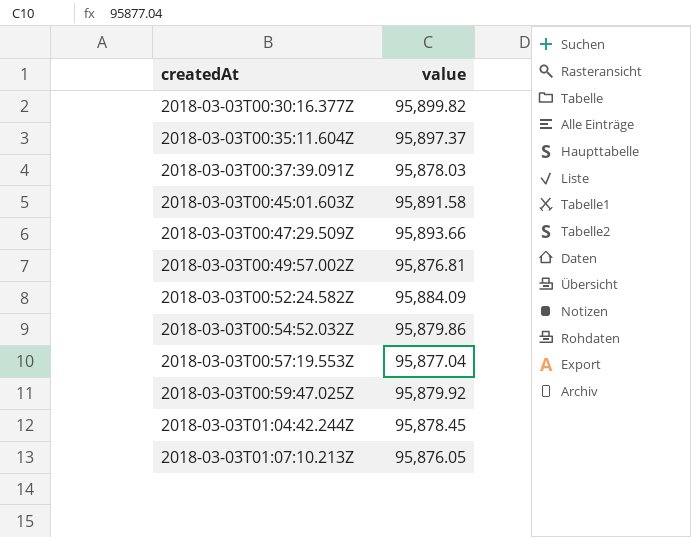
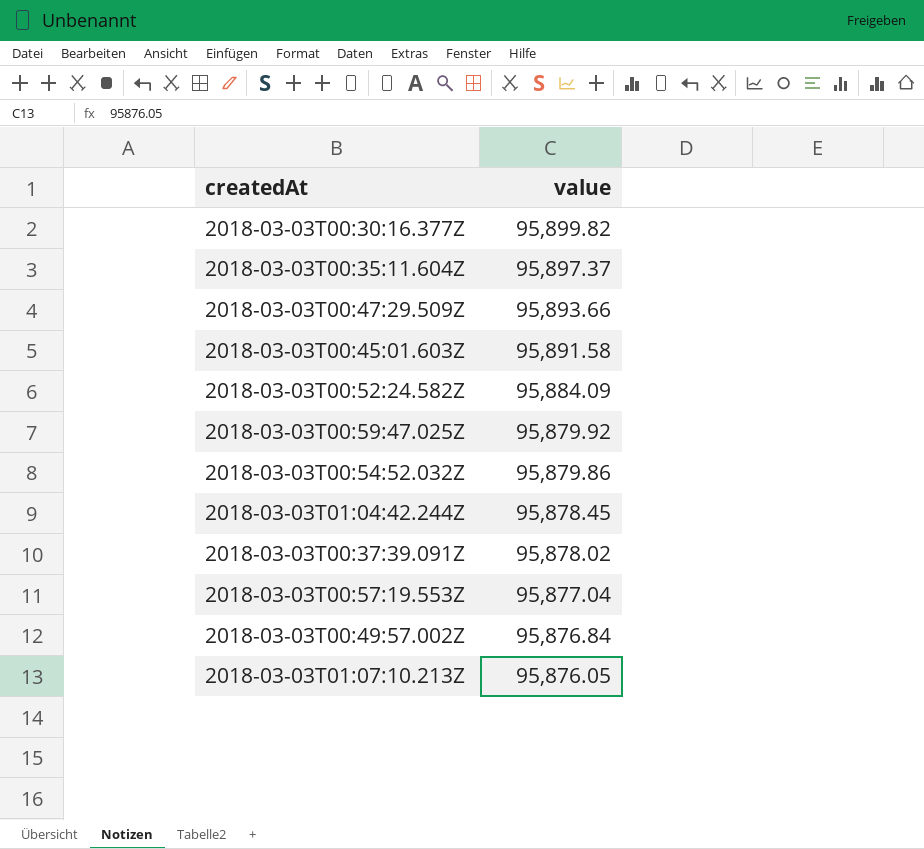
row order: createdAt ascending -> value descending
2018-03-03T00:37:39.091Z | value: 95,878.03 -> 95,878.02
2018-03-03T00:49:57.002Z | value: 95,876.81 -> 95,876.84

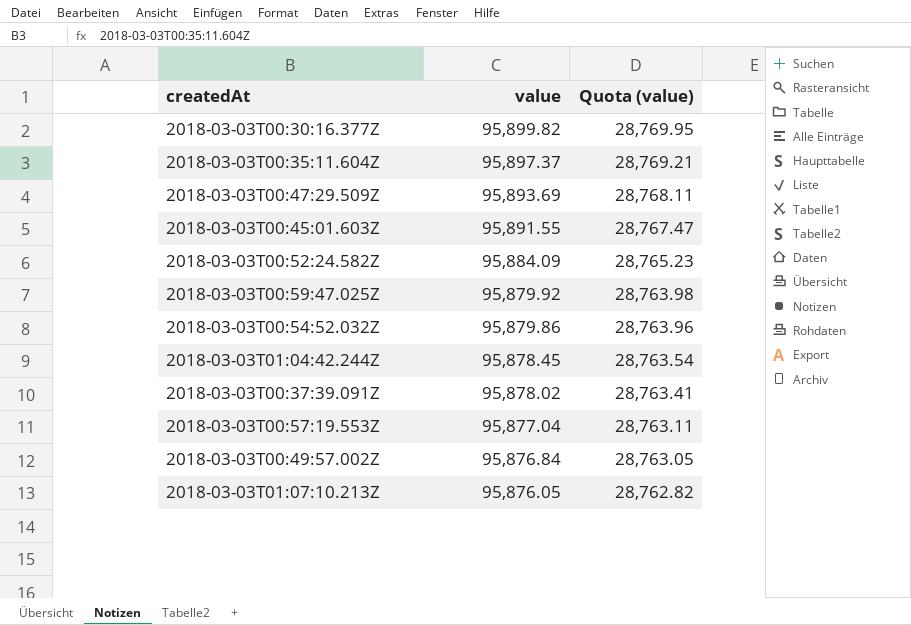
column Quota (value) | formula: none -> [value] * 0.3
2018-03-03T00:47:29.509Z | value: 95,893.66 -> 95,893.69
2018-03-03T00:45:01.603Z | value: 95,891.58 -> 95,891.55

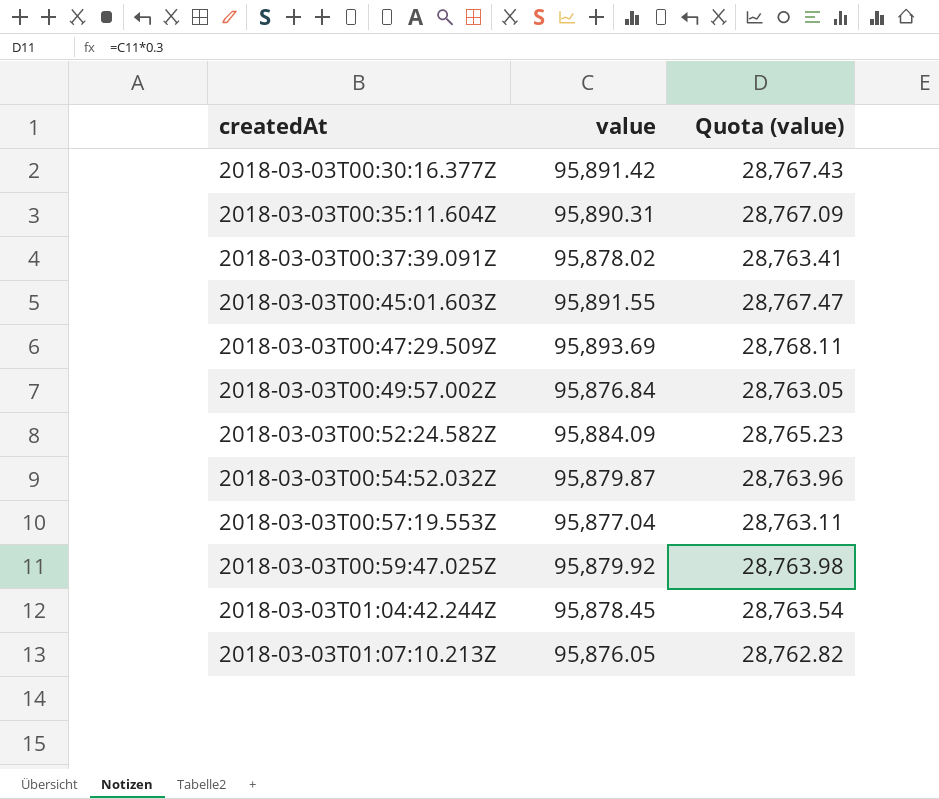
row order: value descending -> createdAt ascending
2018-03-03T00:30:16.377Z | value: 95,899.82 -> 95,891.42
2018-03-03T00:30:16.377Z | Quota (value): 28,769.95 -> 28,767.43
2018-03-03T00:35:11.604Z | value: 95,897.37 -> 95,890.31
2018-03-03T00:35:11.604Z | Quota (value): 28,769.21 -> 28,767.09
2018-03-03T00:54:52.032Z | value: 95,879.86 -> 95,879.87

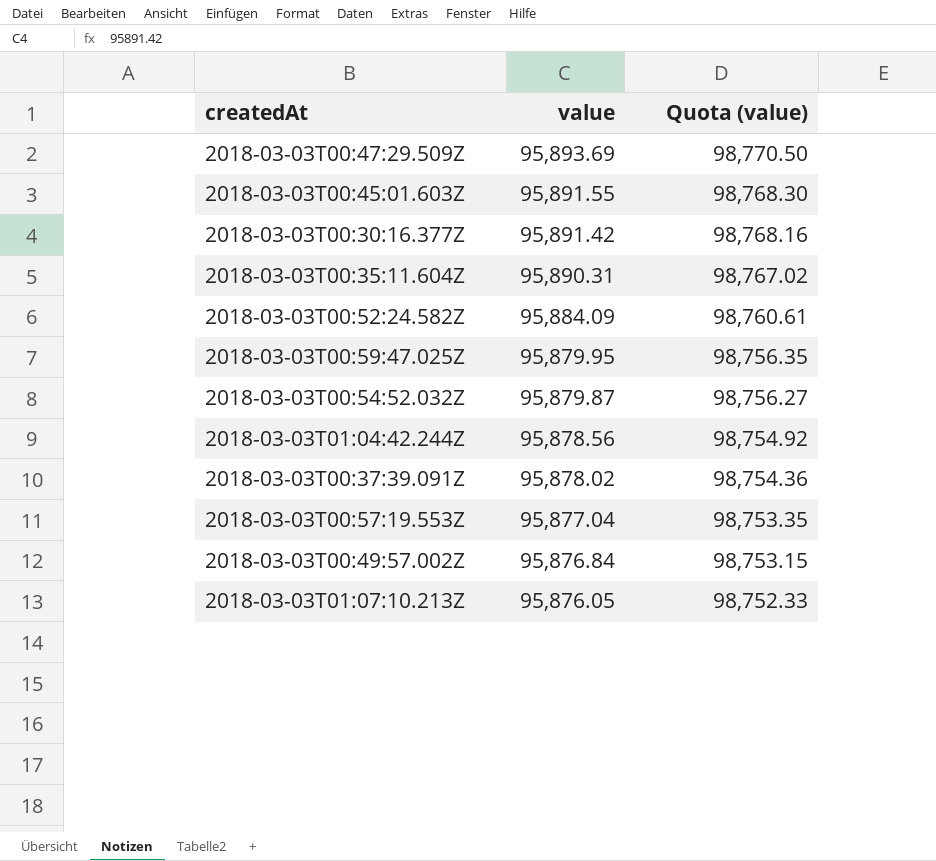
row order: createdAt ascending -> value descending
column Quota (value) | formula: [value] * 0.3 -> [value] * 1.03
2018-03-03T00:59:47.025Z | value: 95,879.92 -> 95,879.95
2018-03-03T01:04:42.244Z | value: 95,878.45 -> 95,878.56

